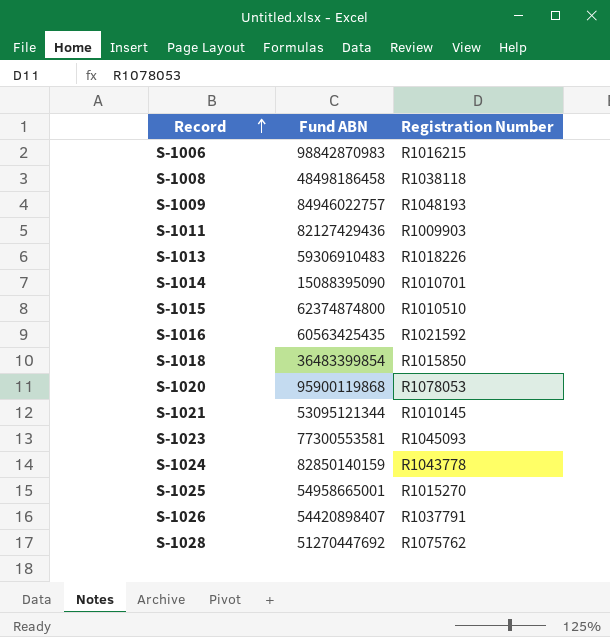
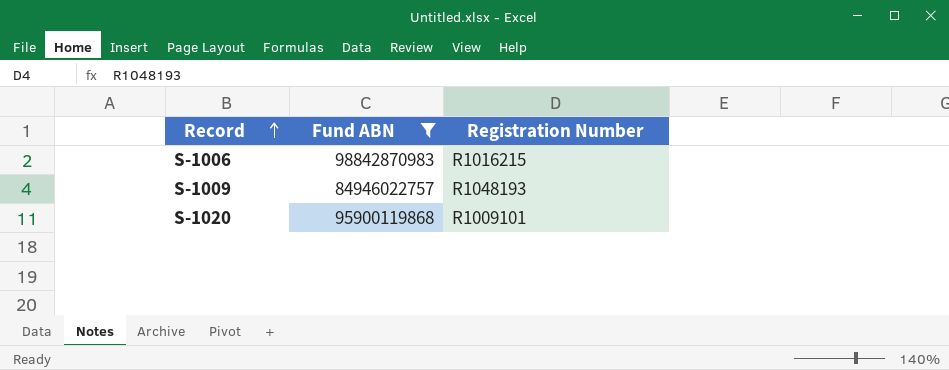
filter: none -> Fund ABN >= 84946022757
S-1020 | Registration Number: R1078053 -> R1009101

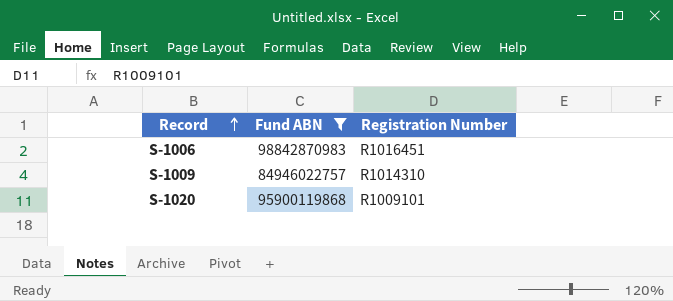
S-1006 | Registration Number: R1016215 -> R1016451
S-1009 | Registration Number: R1048193 -> R1014310

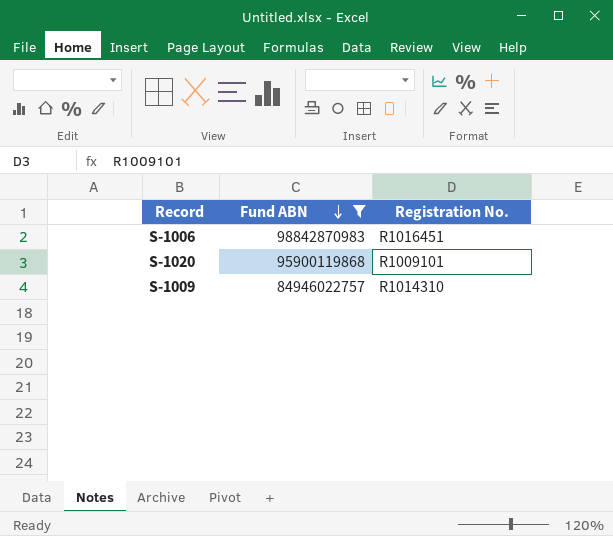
row order: Record ascending -> Fund ABN descending
column name: Registration Number -> Registration No.

